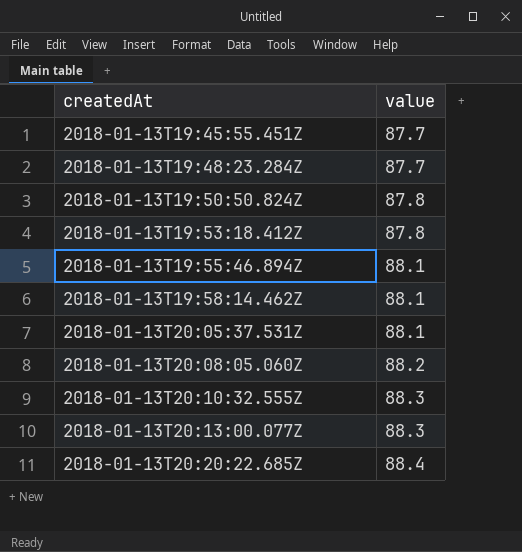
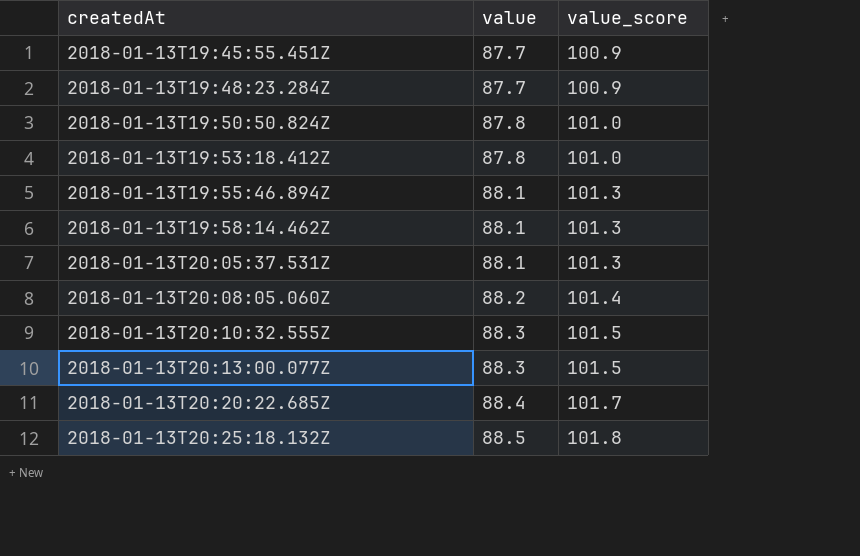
column value_score | formula: none -> [value] * 1.15
row 2018-01-13T20:25:18.132Z: none -> 88.5 | 101.8

